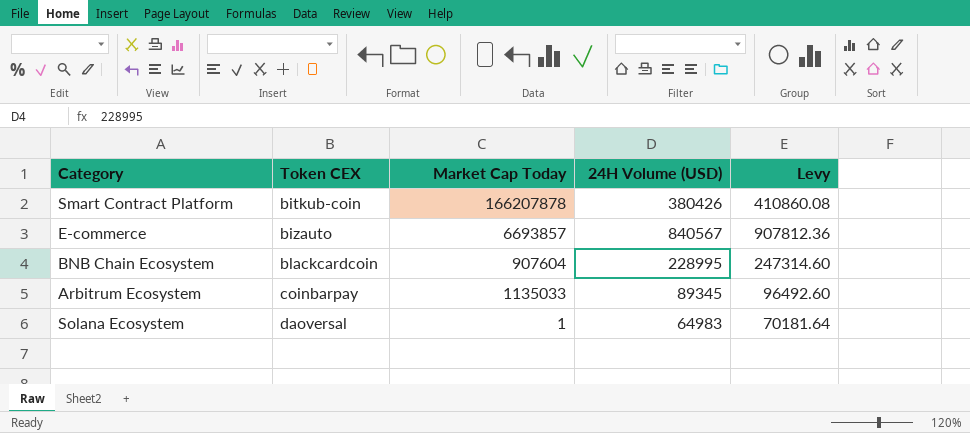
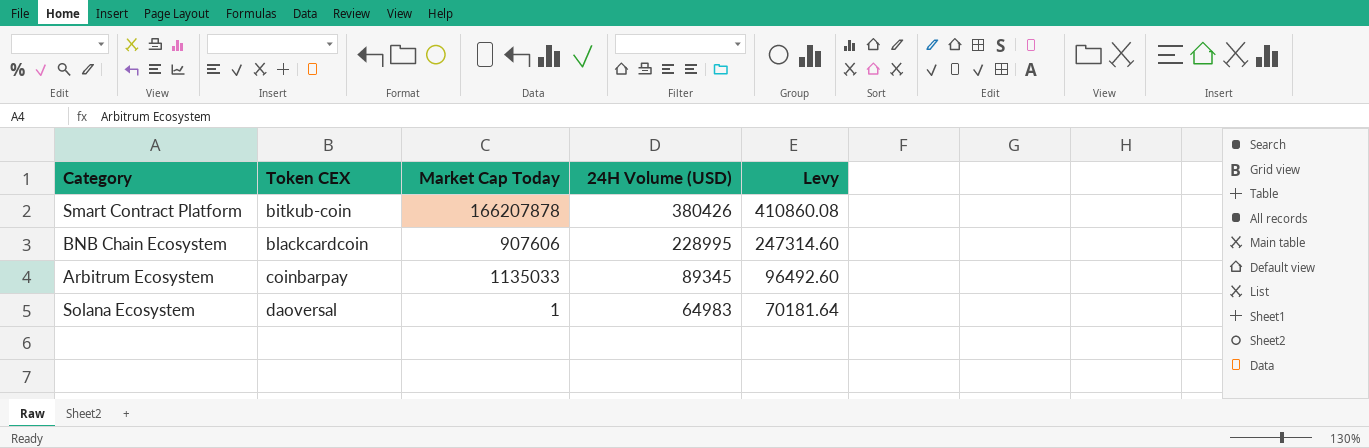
row E-commerce: bizauto | 6693857 | 840567 | 907812.36 -> none
BNB Chain Ecosystem | Market Cap Today: 907604 -> 907606

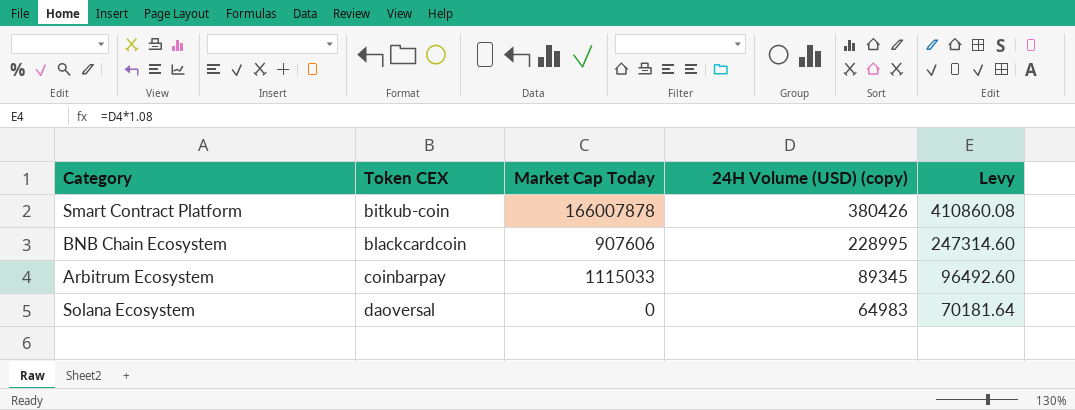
column name: 24H Volume (USD) -> 24H Volume (USD) (copy)
Smart Contract Platform | Market Cap Today: 166207878 -> 166007878
Arbitrum Ecosystem | Market Cap Today: 1135033 -> 1115033
Solana Ecosystem | Market Cap Today: 1 -> 0

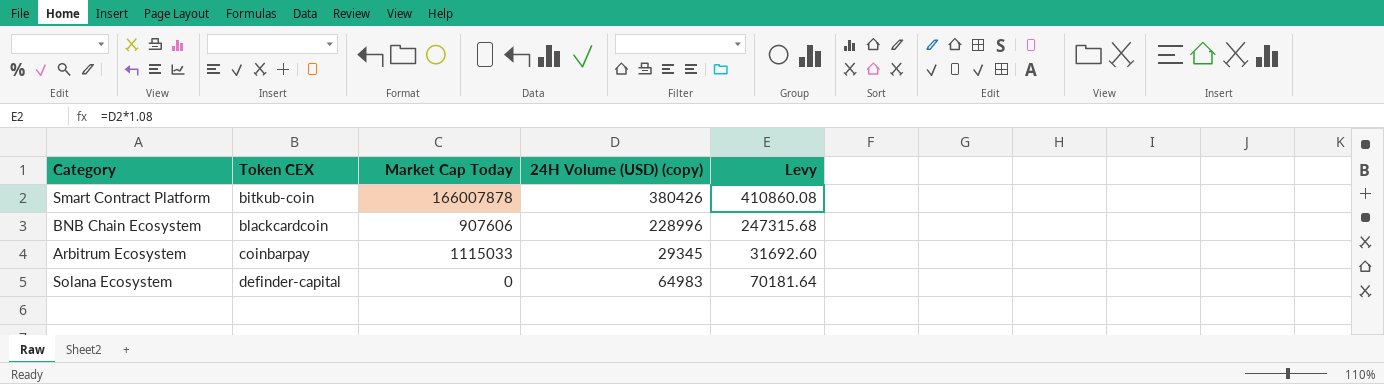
BNB Chain Ecosystem | 24H Volume (USD) (copy): 228995 -> 228996
BNB Chain Ecosystem | Levy: 247314.60 -> 247315.68
Arbitrum Ecosystem | 24H Volume (USD) (copy): 89345 -> 29345
Arbitrum Ecosystem | Levy: 96492.60 -> 31692.60
Solana Ecosystem | Token CEX: daoversal -> definder-capital

